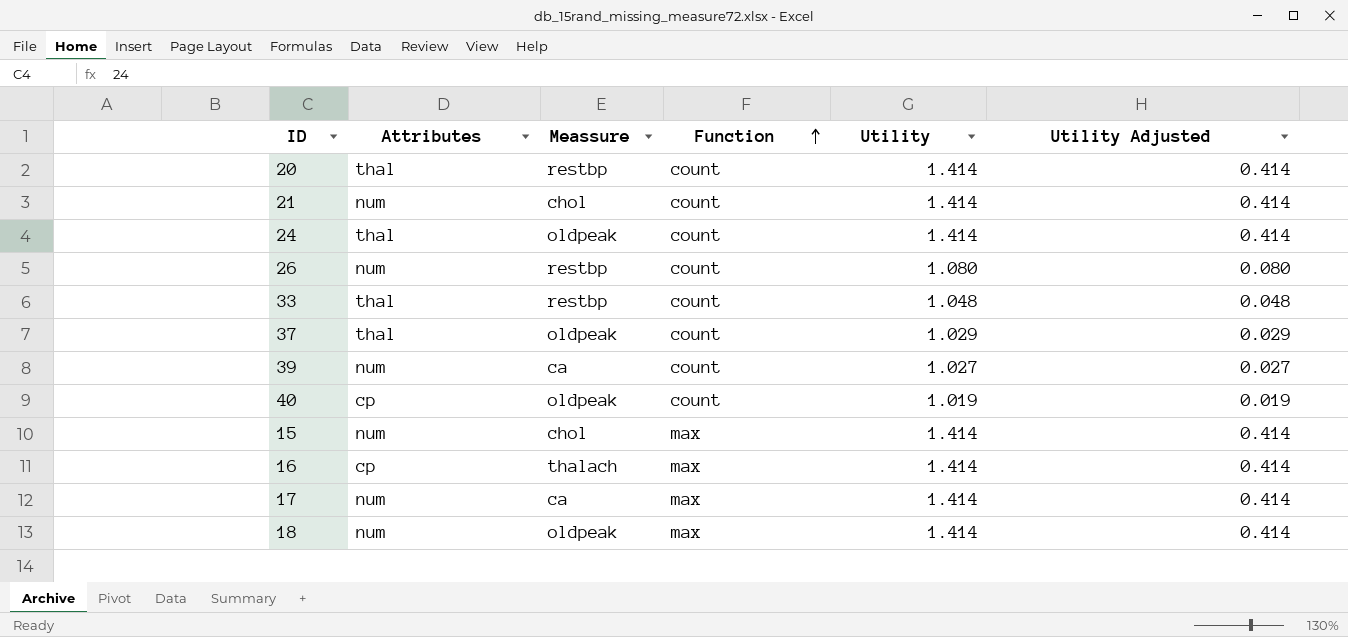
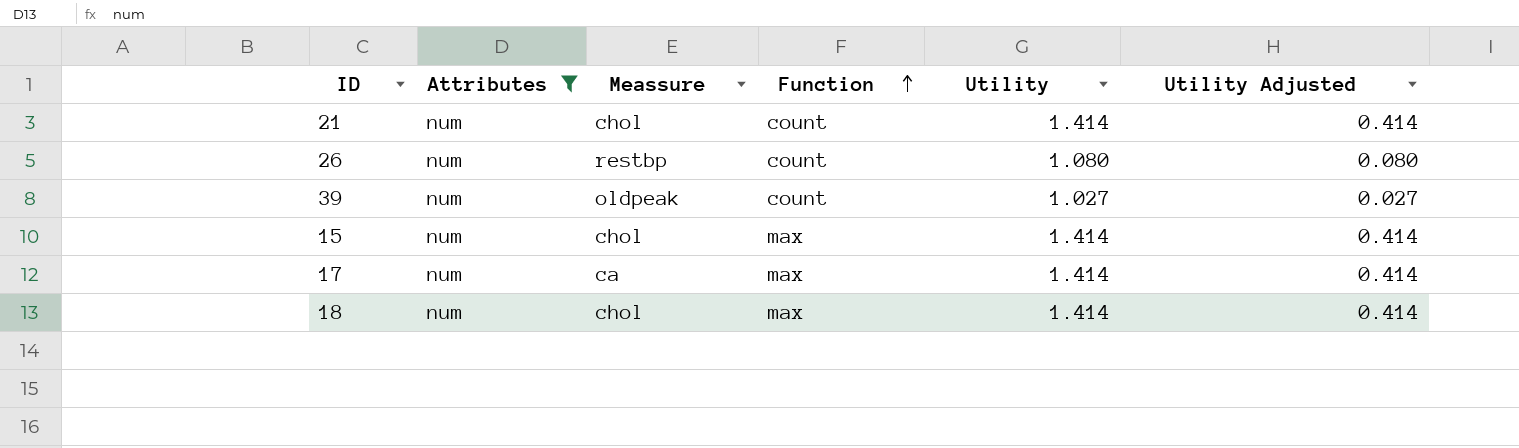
filter: none -> Attributes = num
39 | Meassure: ca -> oldpeak
18 | Meassure: oldpeak -> chol

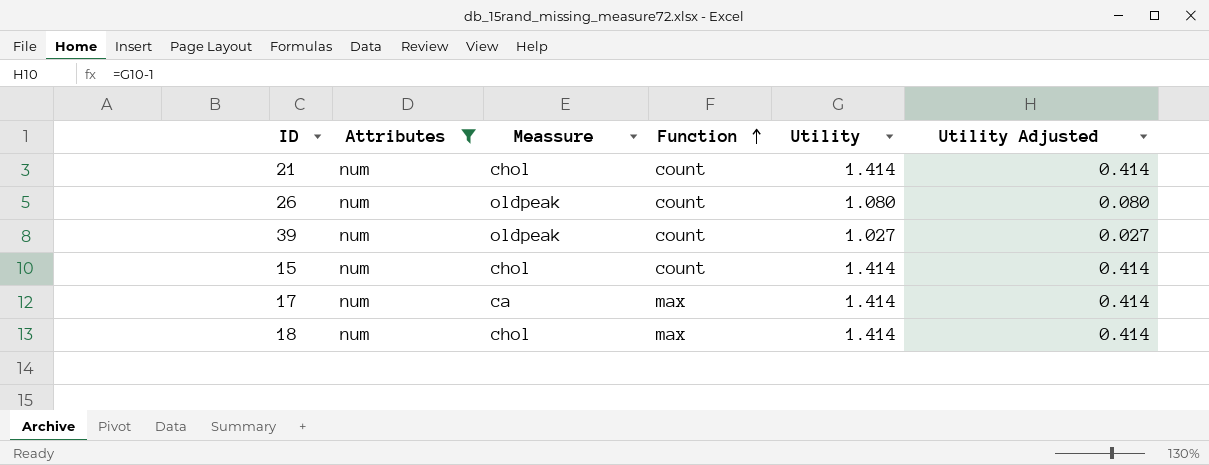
26 | Meassure: restbp -> oldpeak
15 | Function: max -> count

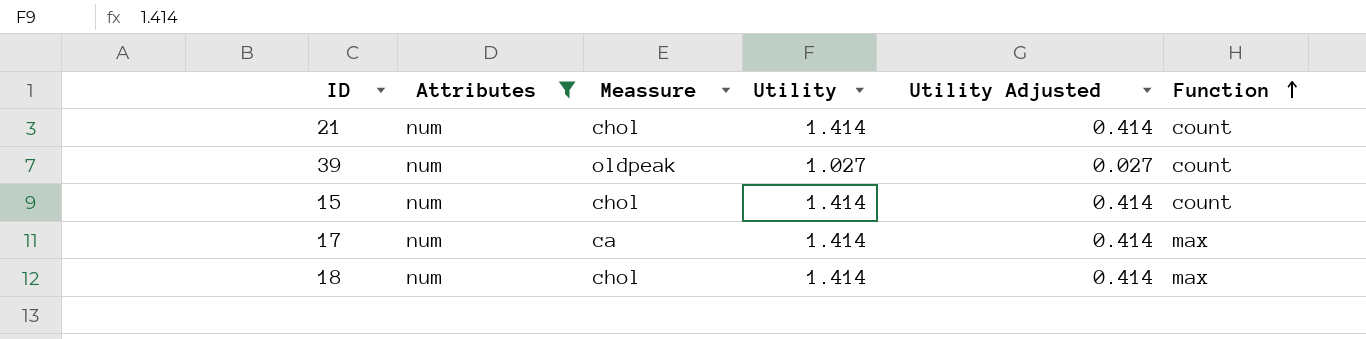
column Function | position: 4 -> 6
row 26: num | oldpeak | count | 1.080 | 0.080 -> none

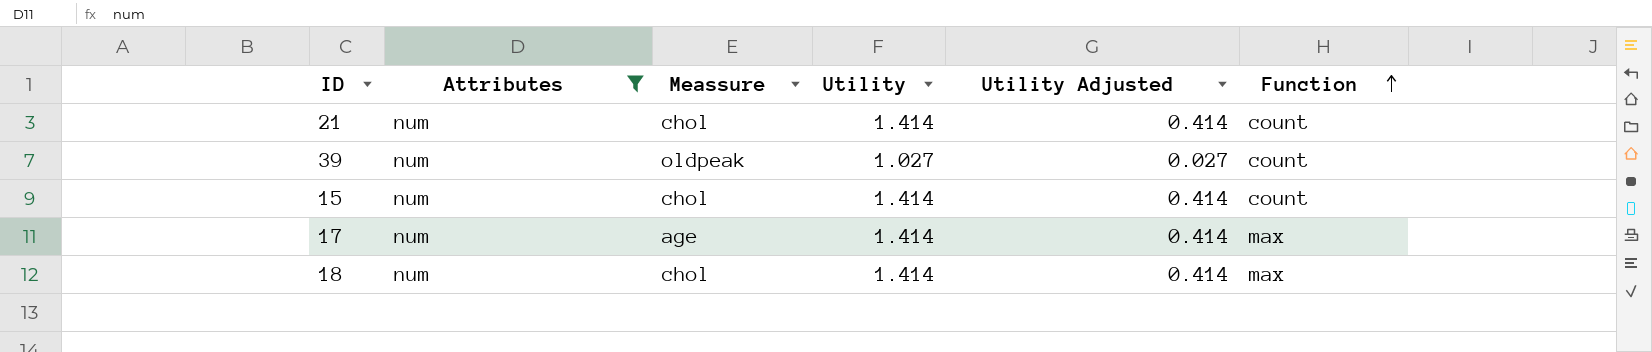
17 | Meassure: ca -> age

